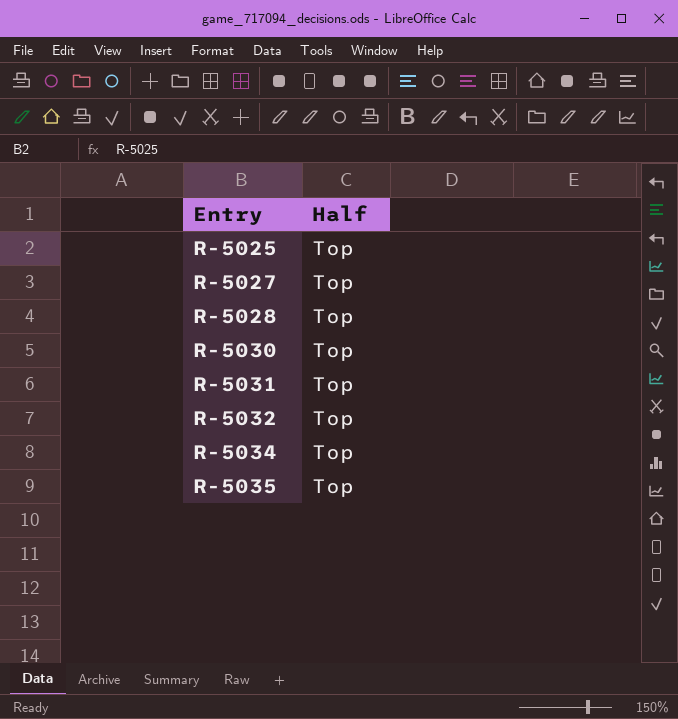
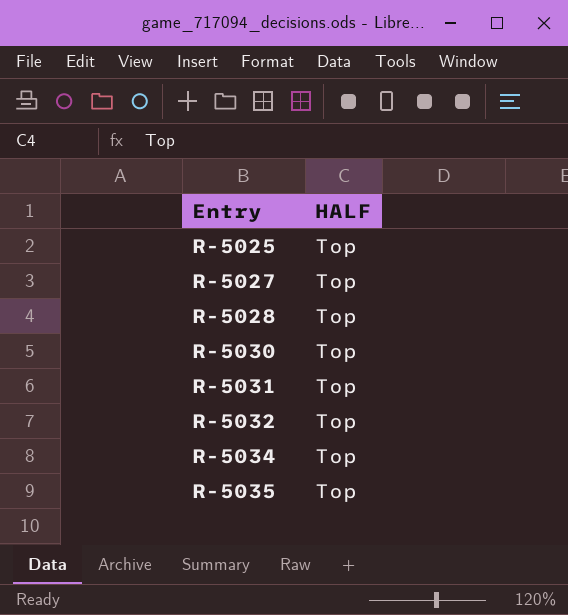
column name: Half -> HALF

